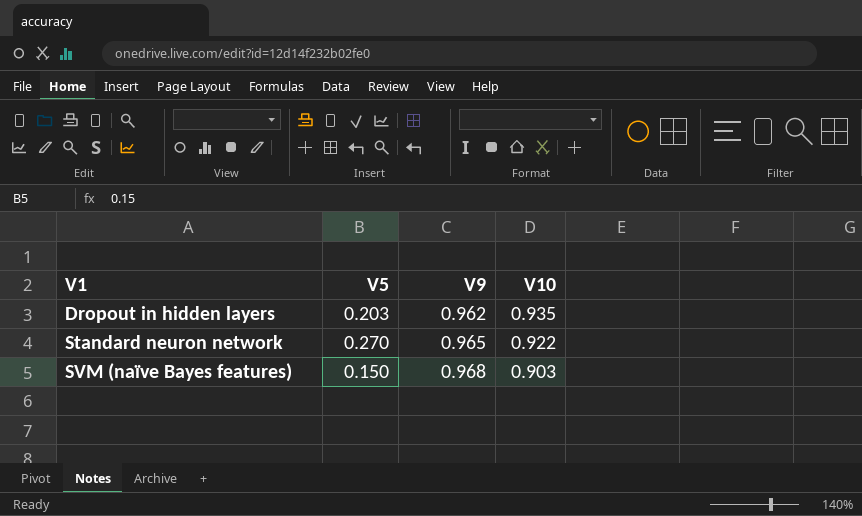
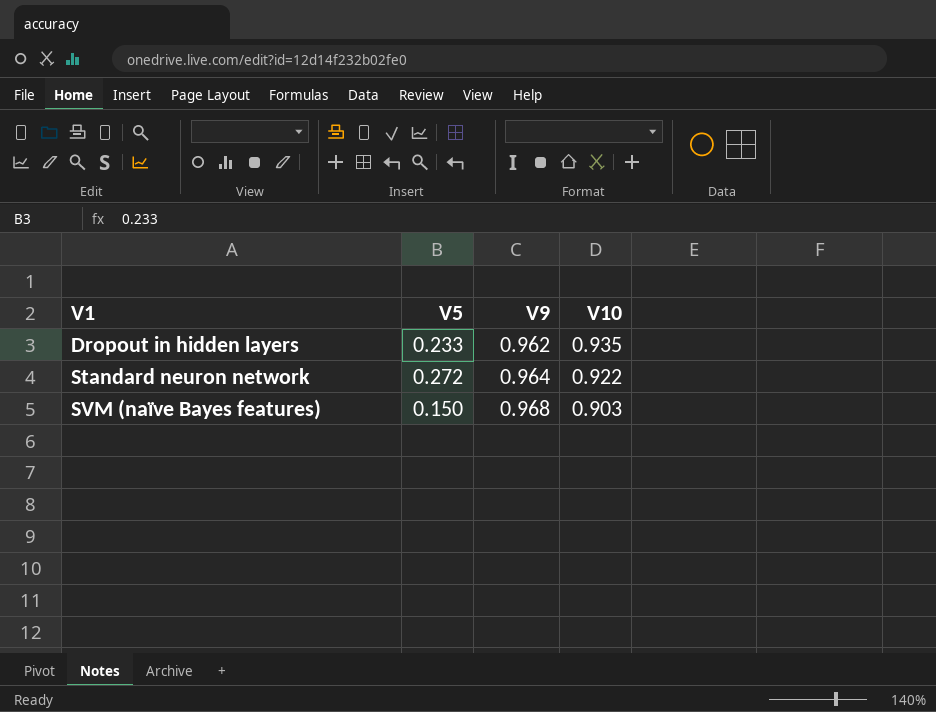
Dropout in hidden layers | V5: 0.203 -> 0.233
Standard neuron network | V5: 0.270 -> 0.272
Standard neuron network | V9: 0.965 -> 0.964

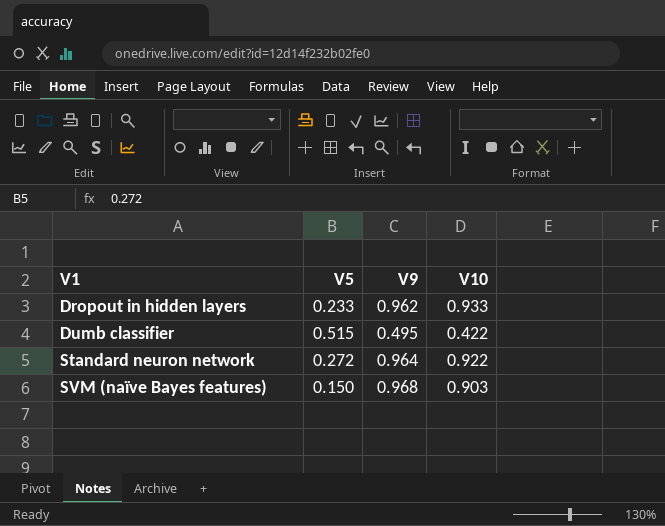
Dropout in hidden layers | V10: 0.935 -> 0.933
row Dumb classifier: none -> 0.515 | 0.495 | 0.422

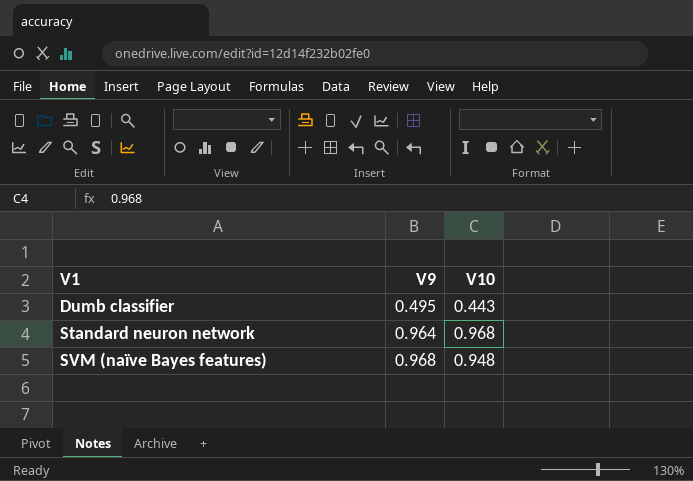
column V5 | position: 2 -> none
row Dropout in hidden layers: 0.233 | 0.962 | 0.933 -> none
Dumb classifier | V10: 0.422 -> 0.443
Standard neuron network | V10: 0.922 -> 0.968
SVM (naïve Bayes features) | V10: 0.903 -> 0.948

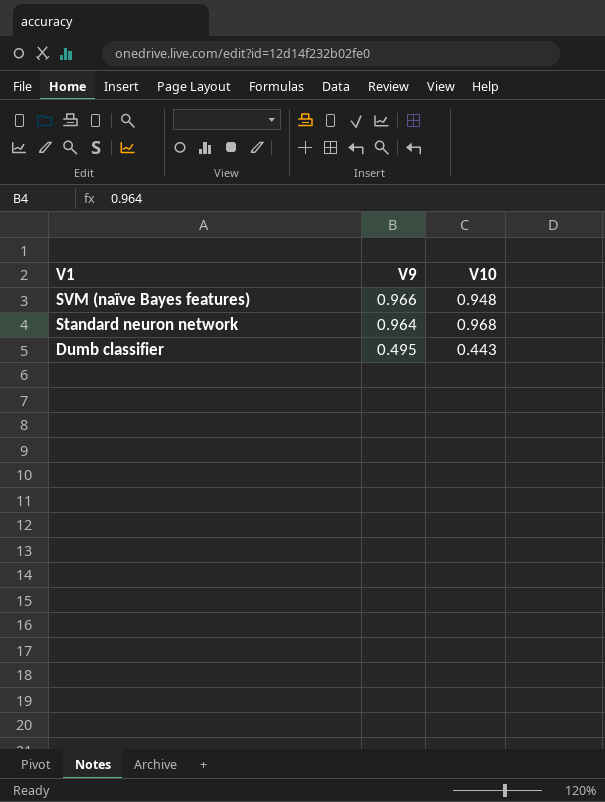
row order: V1 ascending -> V1 descending
SVM (naïve Bayes features) | V9: 0.968 -> 0.966

